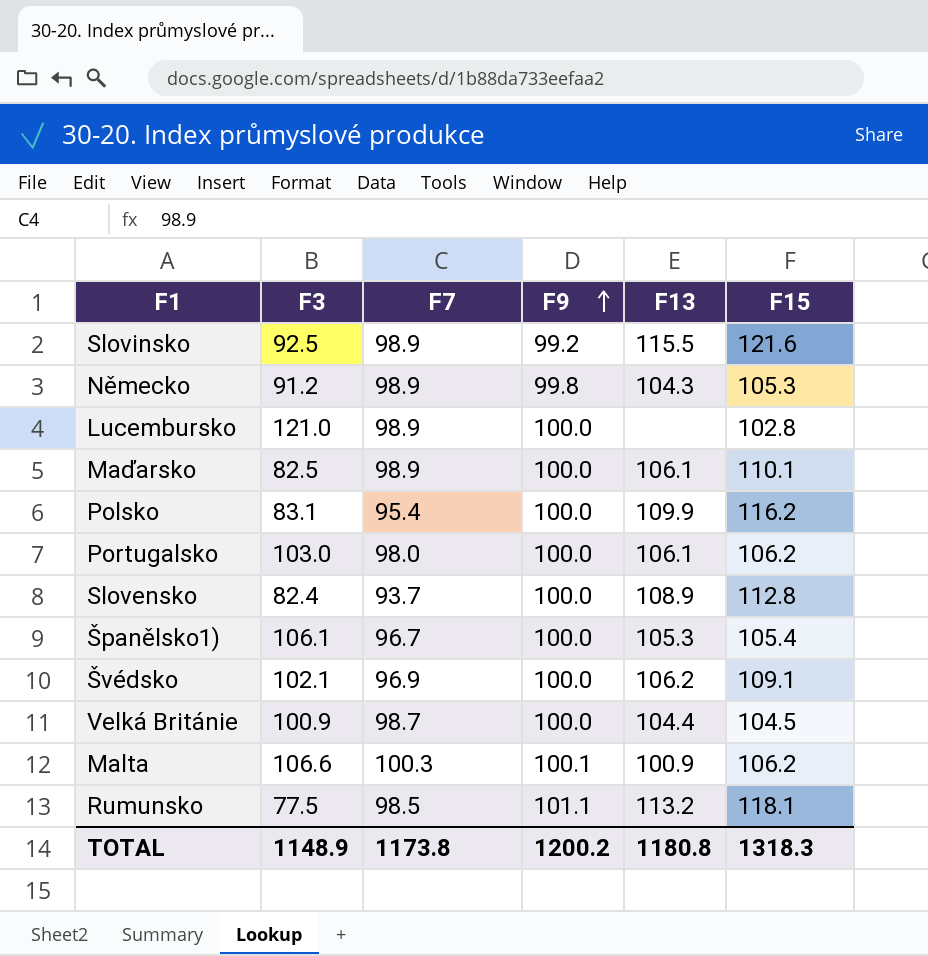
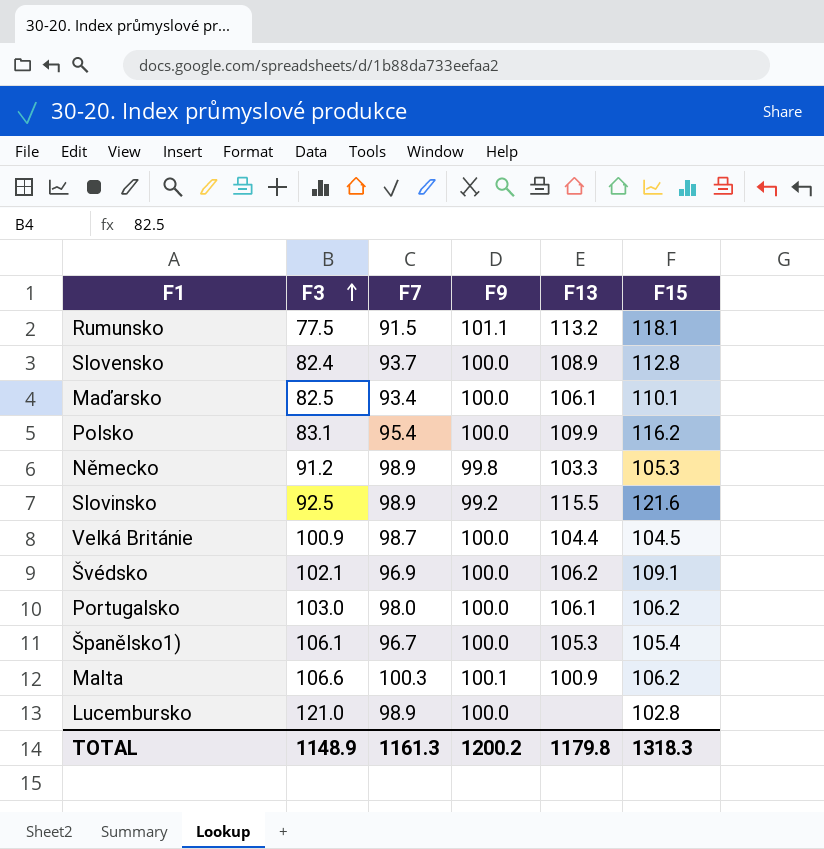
row order: F9 ascending -> F3 ascending
Rumunsko | F7: 98.5 -> 91.5
Maďarsko | F7: 98.9 -> 93.4
Německo | F13: 104.3 -> 103.3
TOTAL | F7: 1173.8 -> 1161.3
TOTAL | F13: 1180.8 -> 1179.8

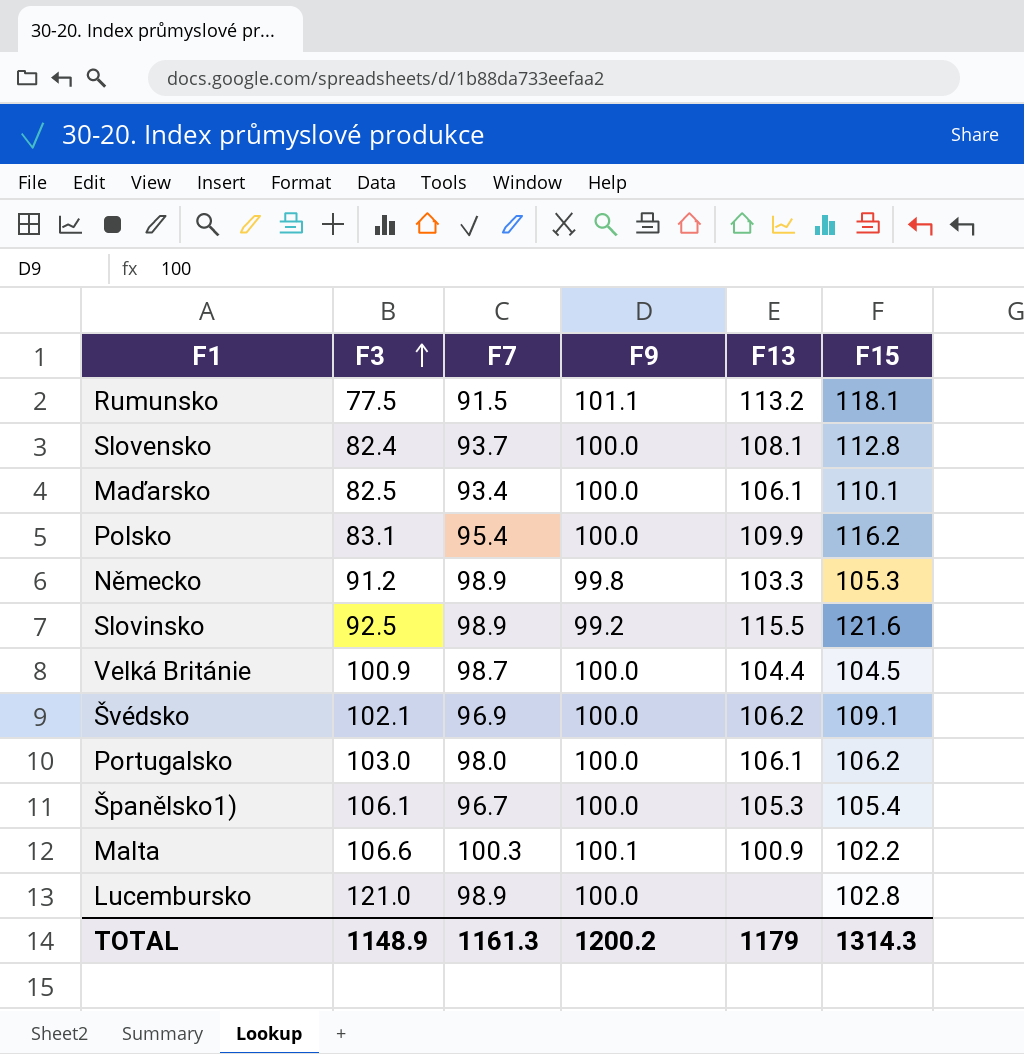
Slovensko | F13: 108.9 -> 108.1
Malta | F15: 106.2 -> 102.2
TOTAL | F13: 1179.8 -> 1179
TOTAL | F15: 1318.3 -> 1314.3

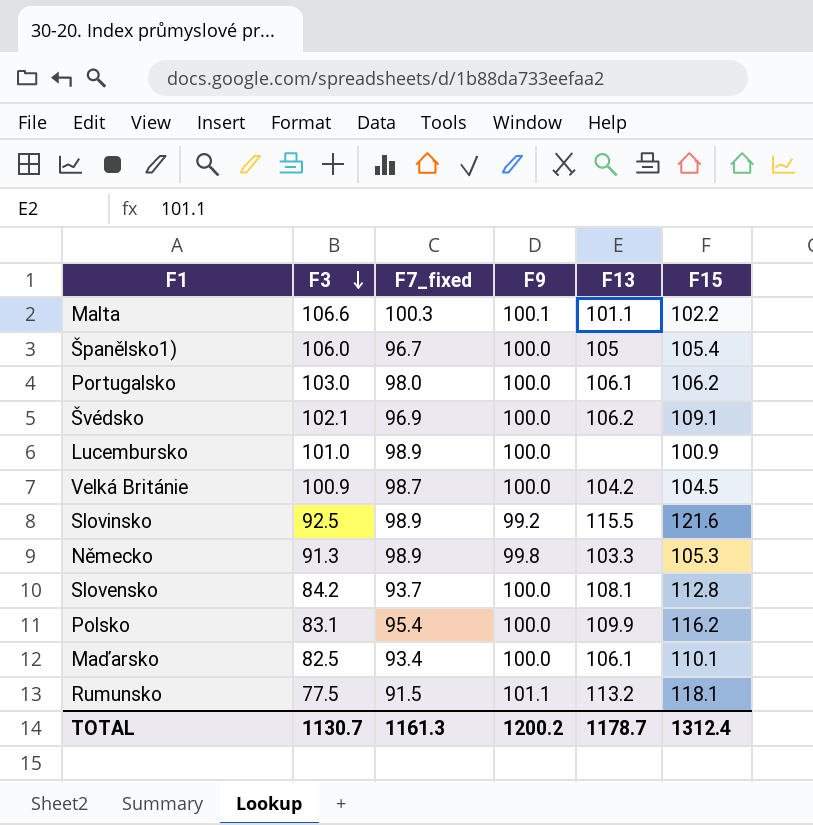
row order: F3 ascending -> F3 descending
column name: F7 -> F7_fixed
Malta | F13: 100.9 -> 101.1
Španělsko1) | F3: 106.1 -> 106.0
Španělsko1) | F13: 105.3 -> 105
Lucembursko | F3: 121.0 -> 101.0
Lucembursko | F15: 102.8 -> 100.9
Velká Británie | F13: 104.4 -> 104.2
Německo | F3: 91.2 -> 91.3
Slovensko | F3: 82.4 -> 84.2
TOTAL | F3: 1148.9 -> 1130.7
TOTAL | F13: 1179 -> 1178.7
TOTAL | F15: 1314.3 -> 1312.4

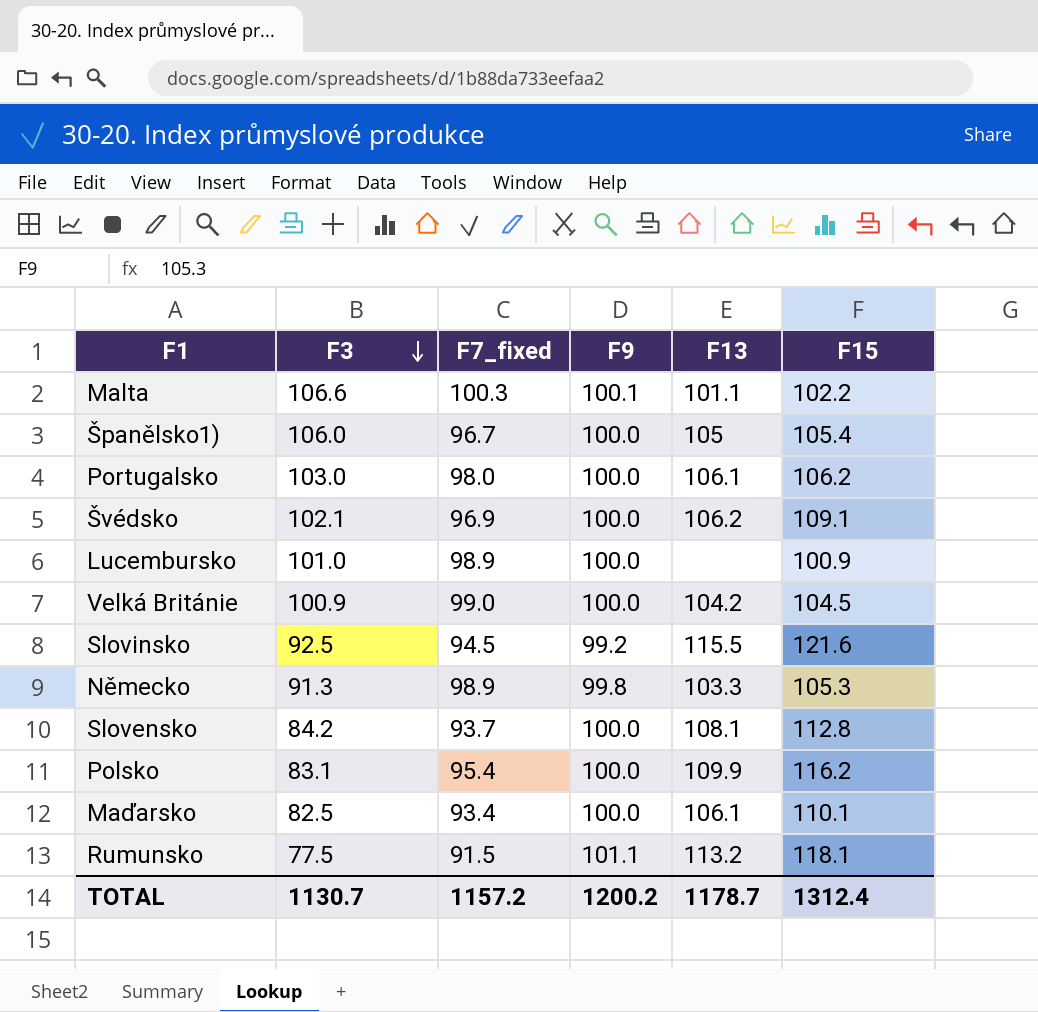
Velká Británie | F7_fixed: 98.7 -> 99.0
Slovinsko | F7_fixed: 98.9 -> 94.5
TOTAL | F7_fixed: 1161.3 -> 1157.2

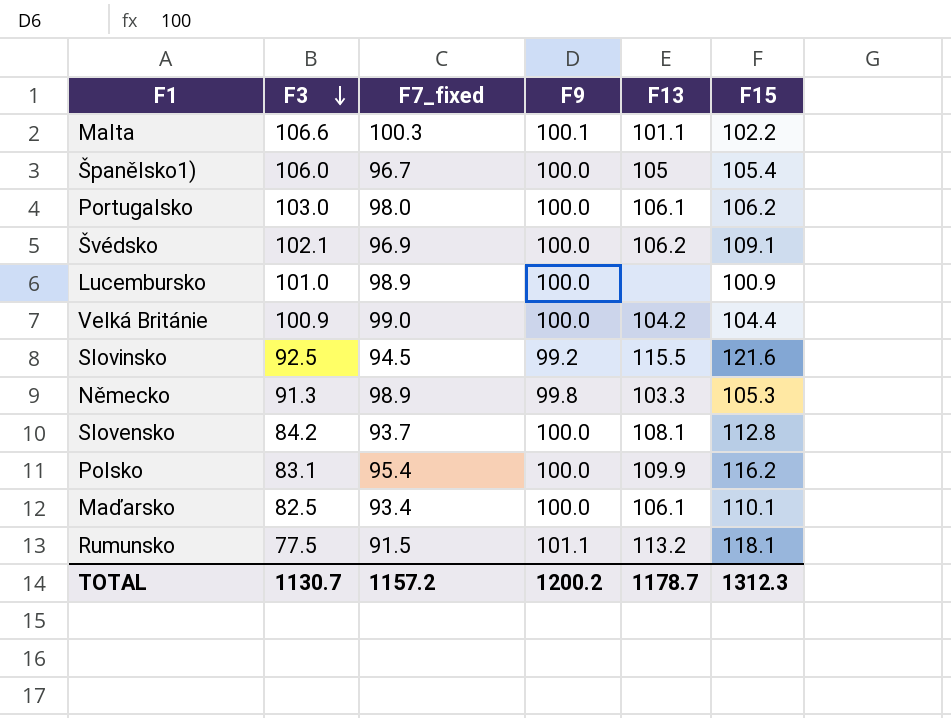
Velká Británie | F15: 104.5 -> 104.4
TOTAL | F15: 1312.4 -> 1312.3

